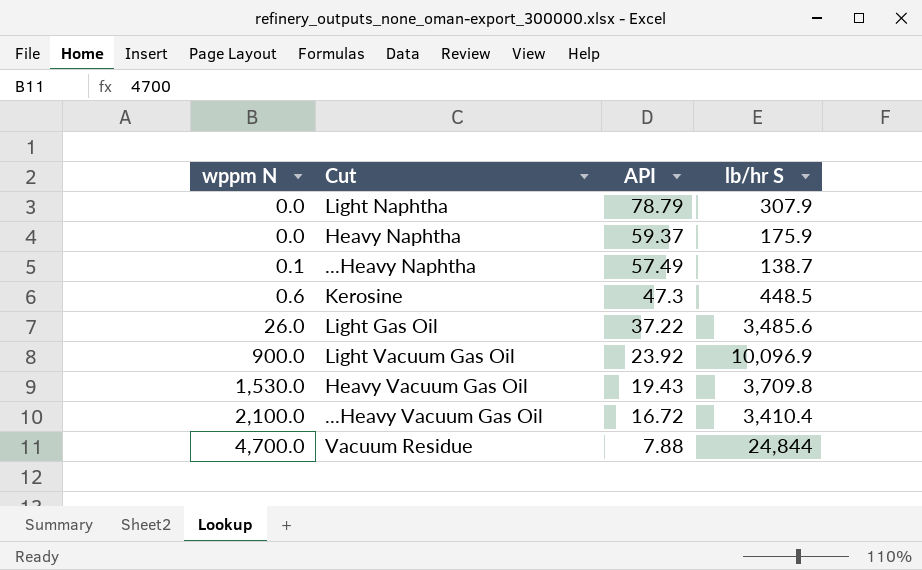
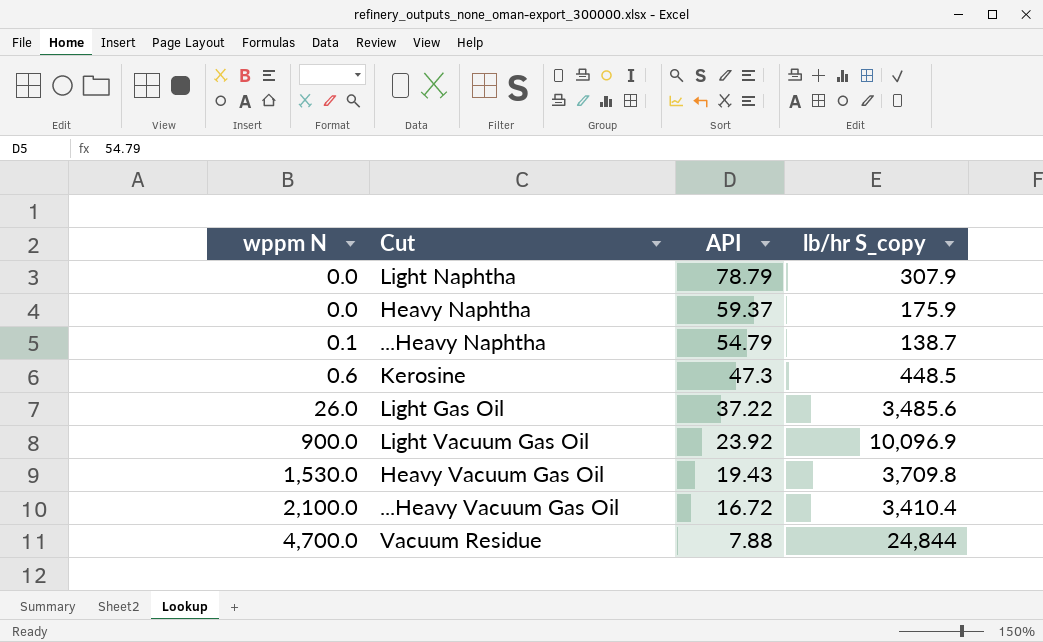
column name: lb/hr S -> lb/hr S_copy
...Heavy Naphtha | API: 57.49 -> 54.79

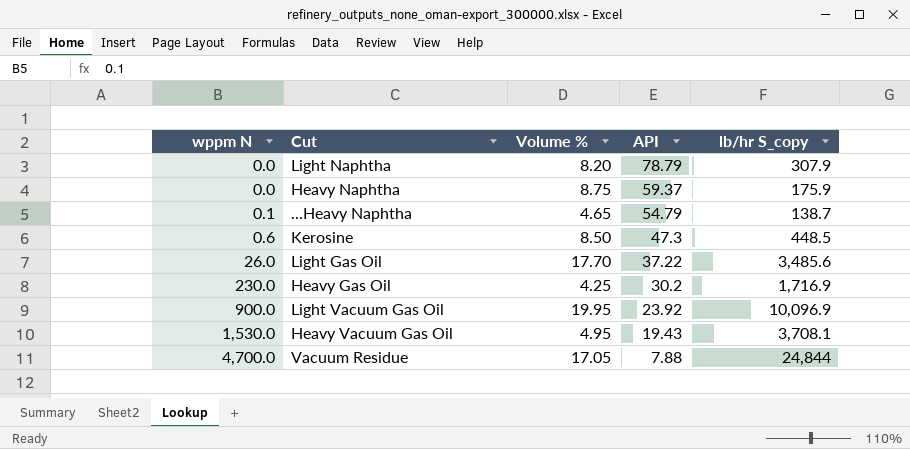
column Volume % | position: none -> 3
row ...Heavy Vacuum Gas Oil: 2,100.0 | 16.72 | 3,410.4 -> none
row Heavy Gas Oil: none -> 230.0 | 4.25 | 30.2 | 1,716.9
Heavy Vacuum Gas Oil | lb/hr S_copy: 3,709.8 -> 3,708.1

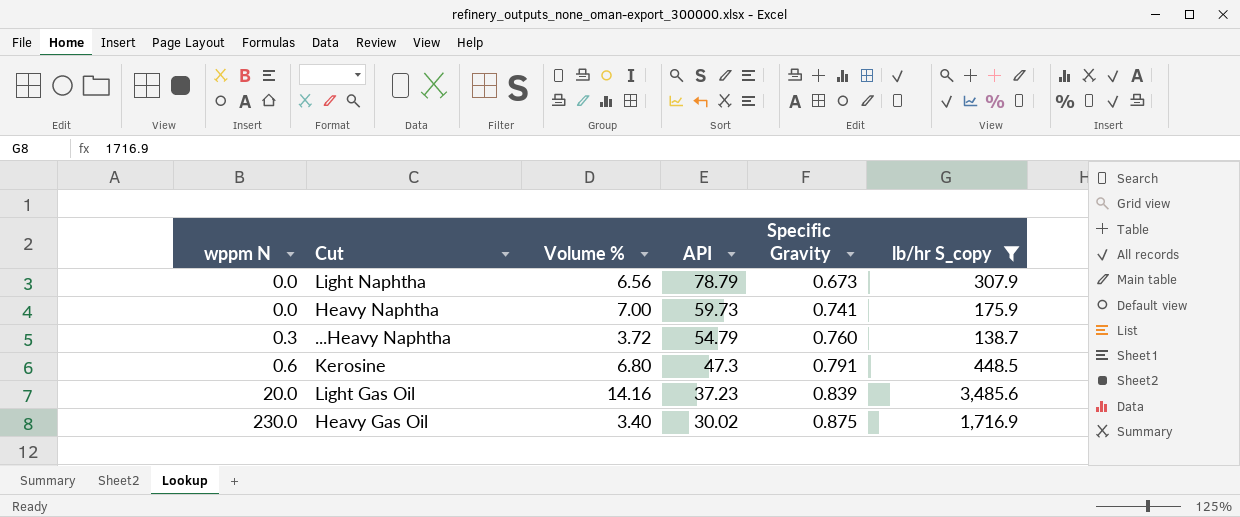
filter: none -> lb/hr S_copy <= 3,485.6
column Specific Gravity | position: none -> 5
Light Naphtha | Volume %: 8.20 -> 6.56
Heavy Naphtha | Volume %: 8.75 -> 7.00
Heavy Naphtha | API: 59.37 -> 59.73
...Heavy Naphtha | wppm N: 0.1 -> 0.3
...Heavy Naphtha | Volume %: 4.65 -> 3.72
Kerosine | Volume %: 8.50 -> 6.80
Light Gas Oil | wppm N: 26.0 -> 20.0
Light Gas Oil | Volume %: 17.70 -> 14.16
Light Gas Oil | API: 37.22 -> 37.23
Heavy Gas Oil | Volume %: 4.25 -> 3.40
Heavy Gas Oil | API: 30.2 -> 30.02

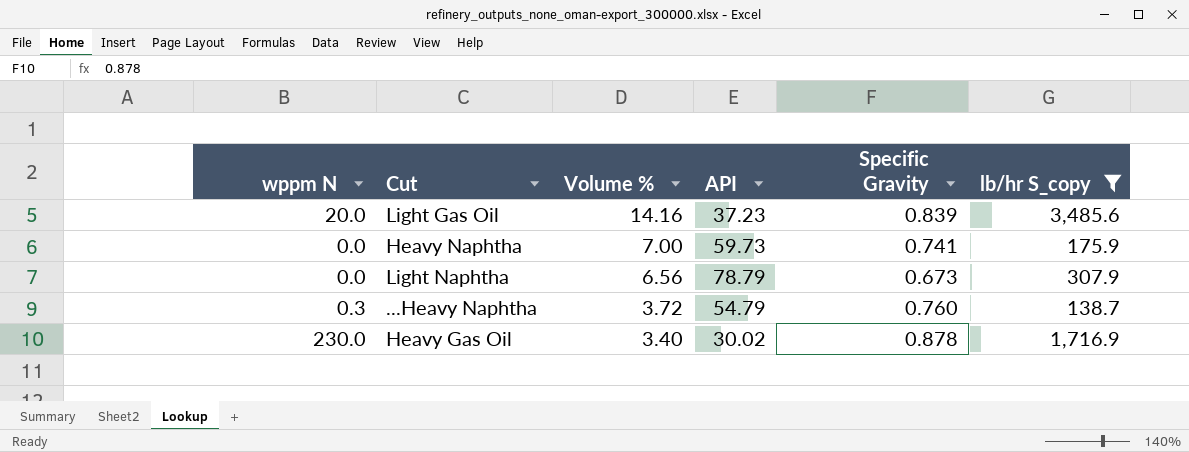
row order: wppm N ascending -> Volume % descending
row Kerosine: 0.6 | 6.80 | 47.3 | 0.791 | 448.5 -> none
Heavy Gas Oil | Specific Gravity: 0.875 -> 0.878

